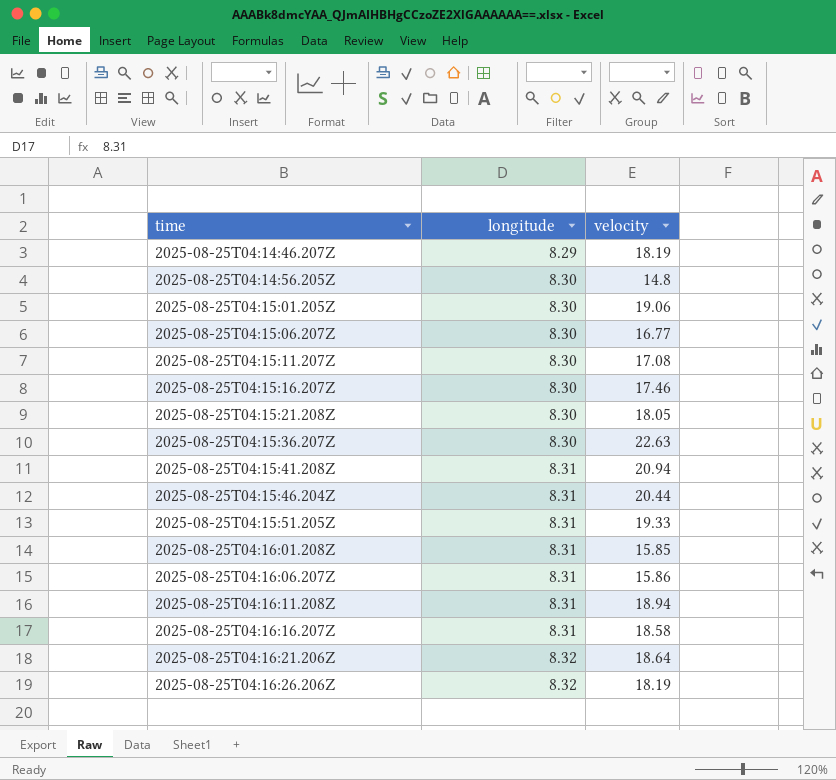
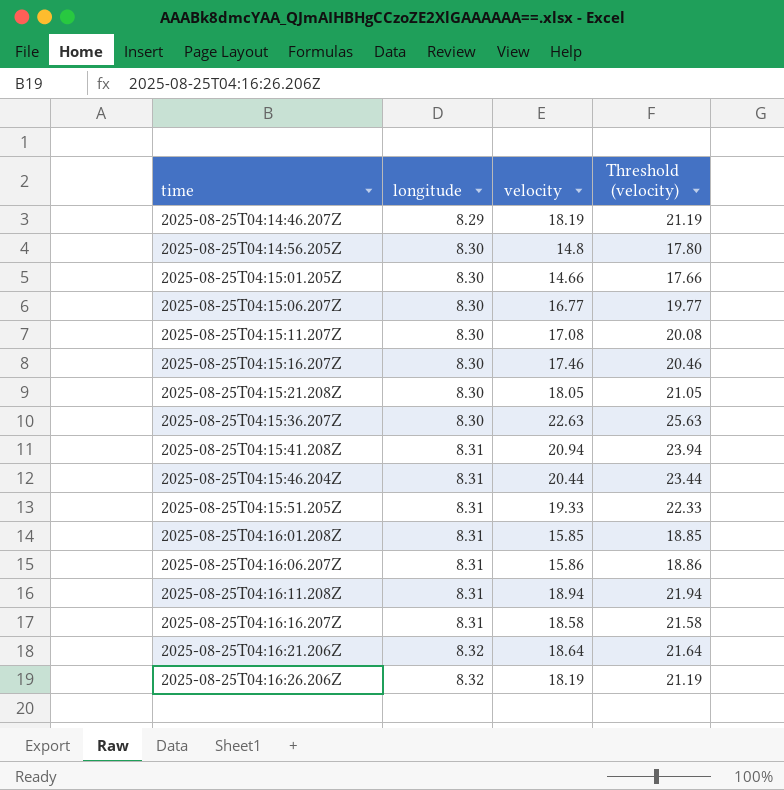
column Threshold (velocity) | formula: none -> [velocity] + 3
2025-08-25T04:15:01.205Z | velocity: 19.06 -> 14.66

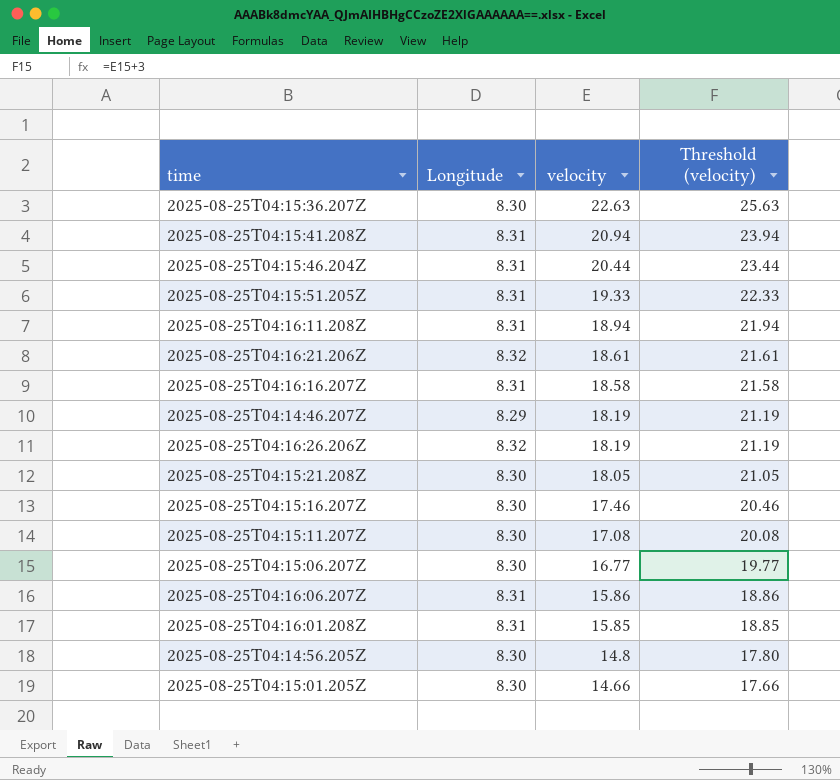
row order: time ascending -> velocity descending
column name: longitude -> Longitude
2025-08-25T04:16:21.206Z | velocity: 18.64 -> 18.61
2025-08-25T04:16:21.206Z | Threshold (velocity): 21.64 -> 21.61

